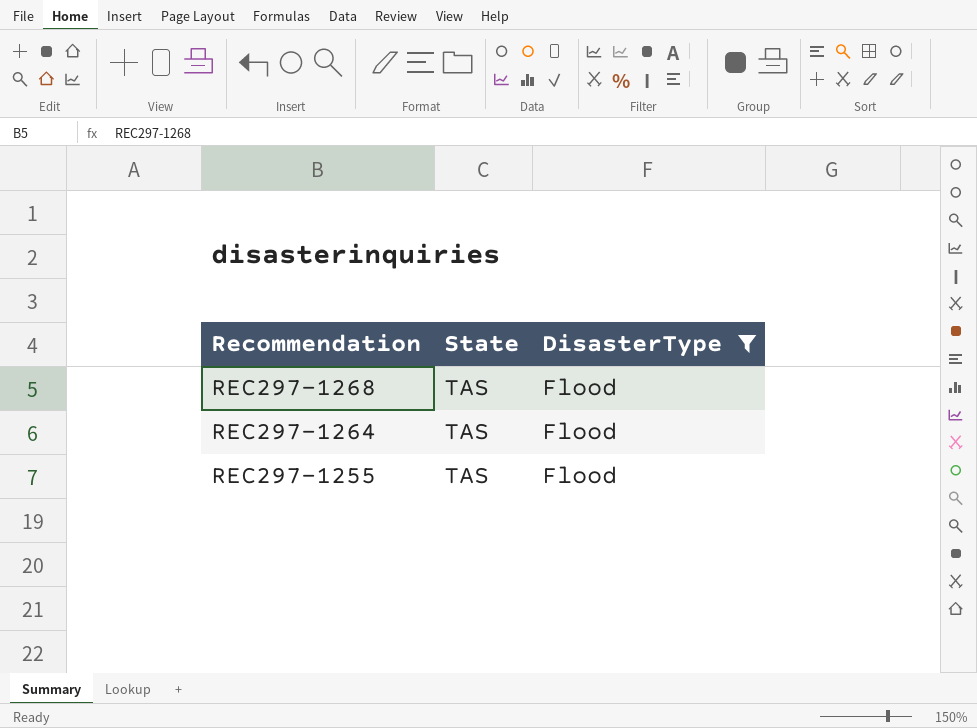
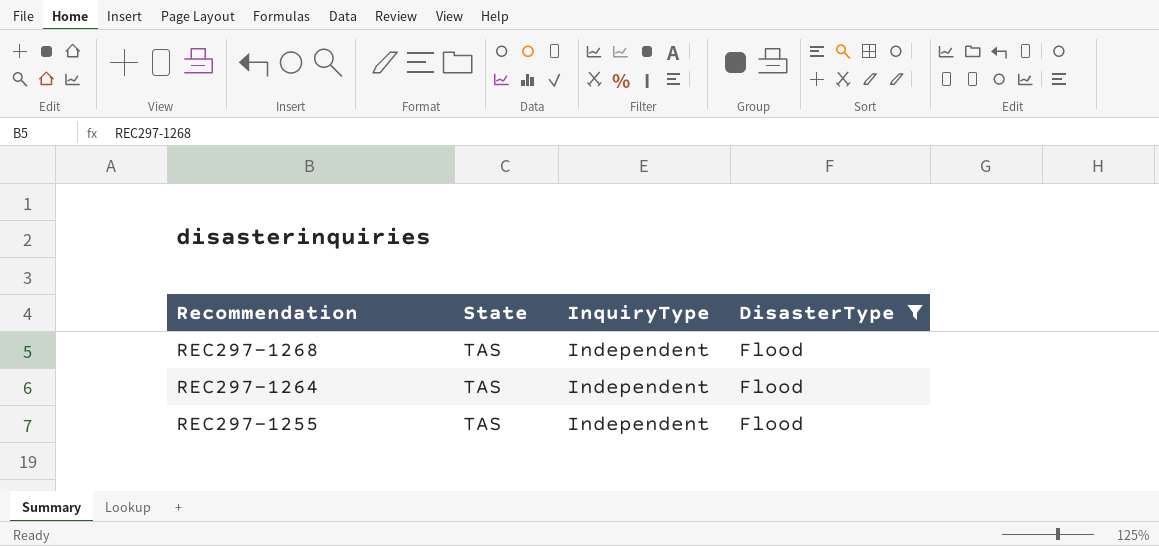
column InquiryType | position: none -> 3

